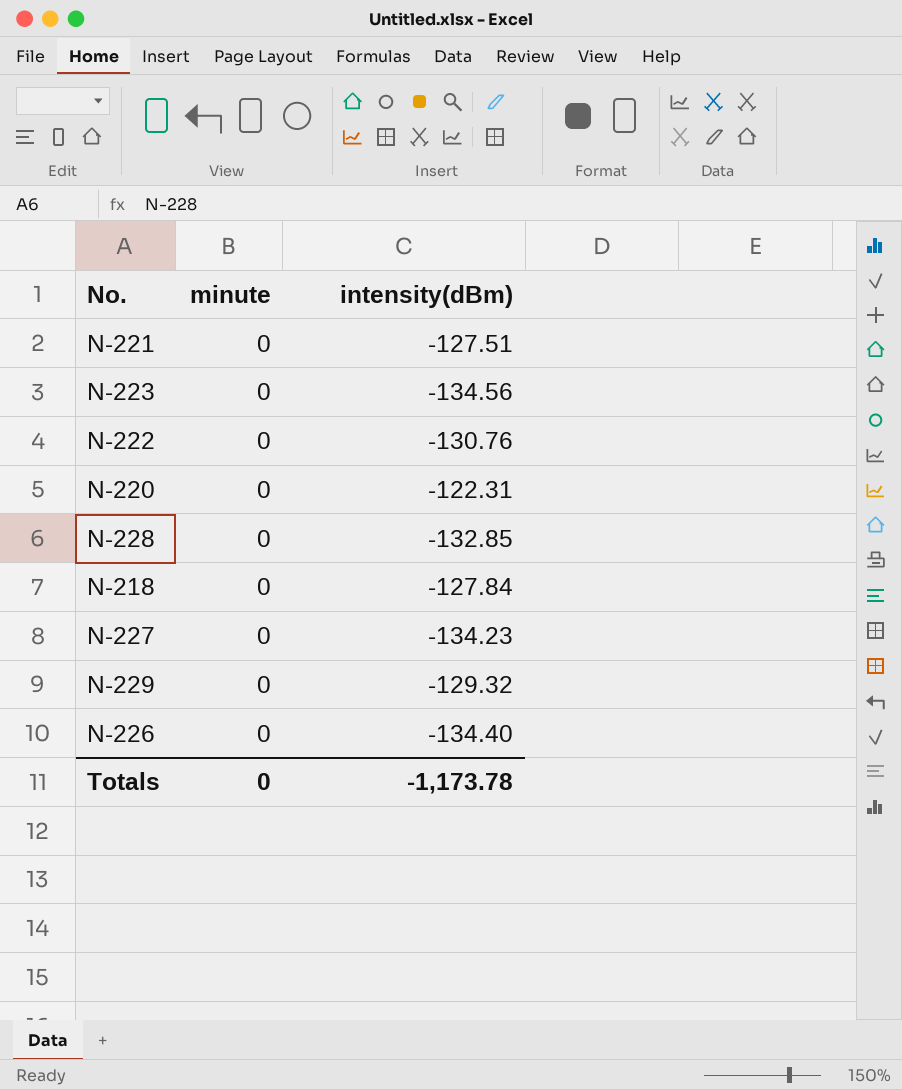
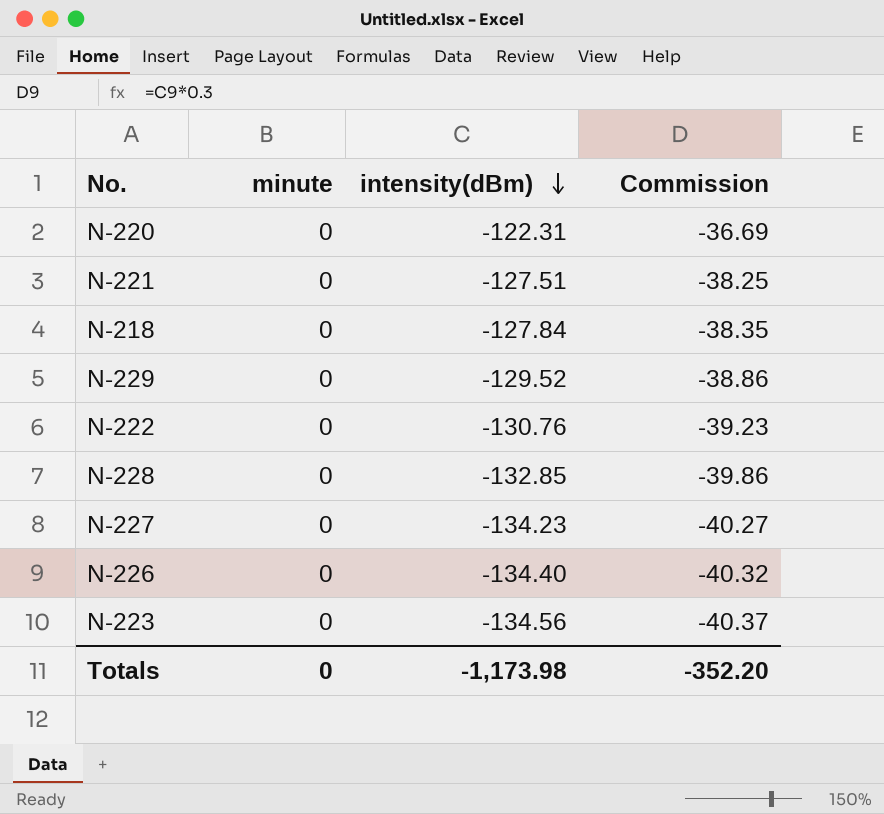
row order: none -> intensity(dBm) descending
column Commission | formula: none -> [intensity(dBm)] * 0.3
N-229 | intensity(dBm): -129.32 -> -129.52
Totals | intensity(dBm): -1,173.78 -> -1,173.98

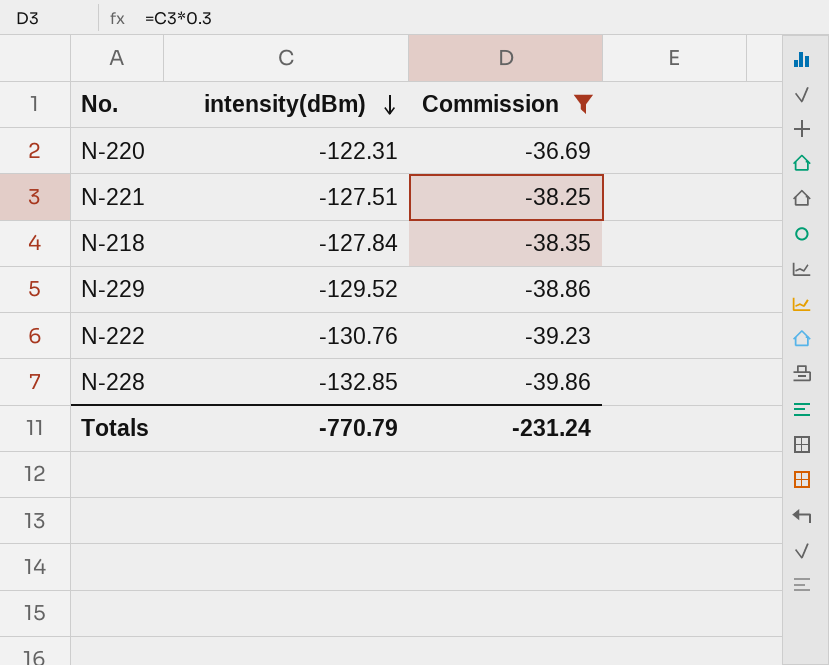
filter: none -> Commission >= -39.86
column minute | position: 2 -> none
Totals | intensity(dBm): -1,173.98 -> -770.79
Totals | Commission: -352.20 -> -231.24

